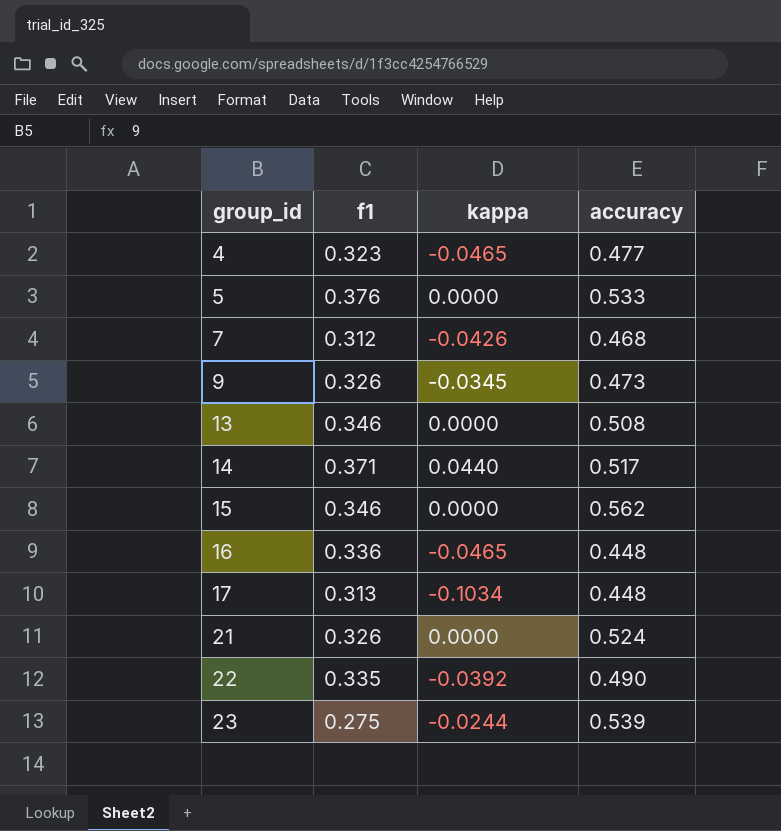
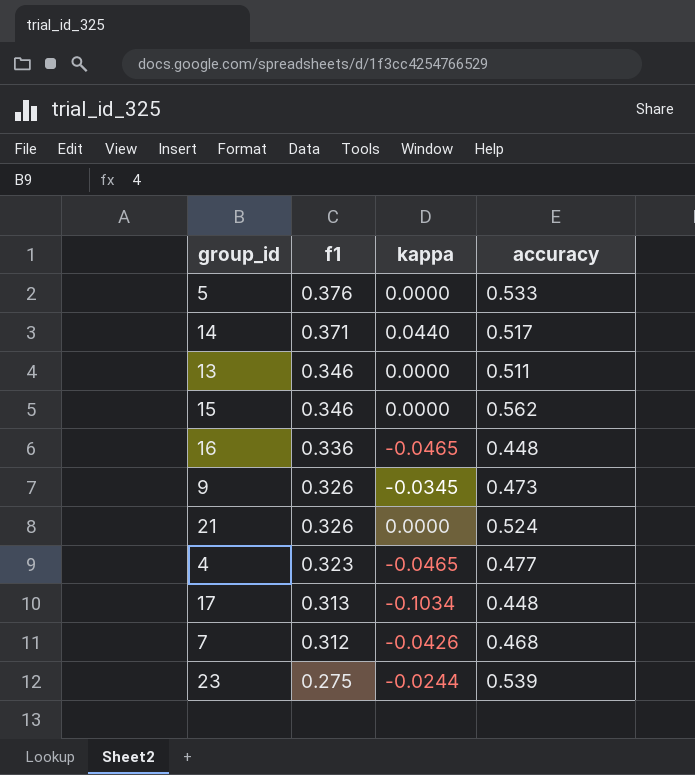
row order: group_id ascending -> f1 descending
row 22: 0.335 | -0.0392 | 0.490 -> none
13 | accuracy: 0.508 -> 0.511

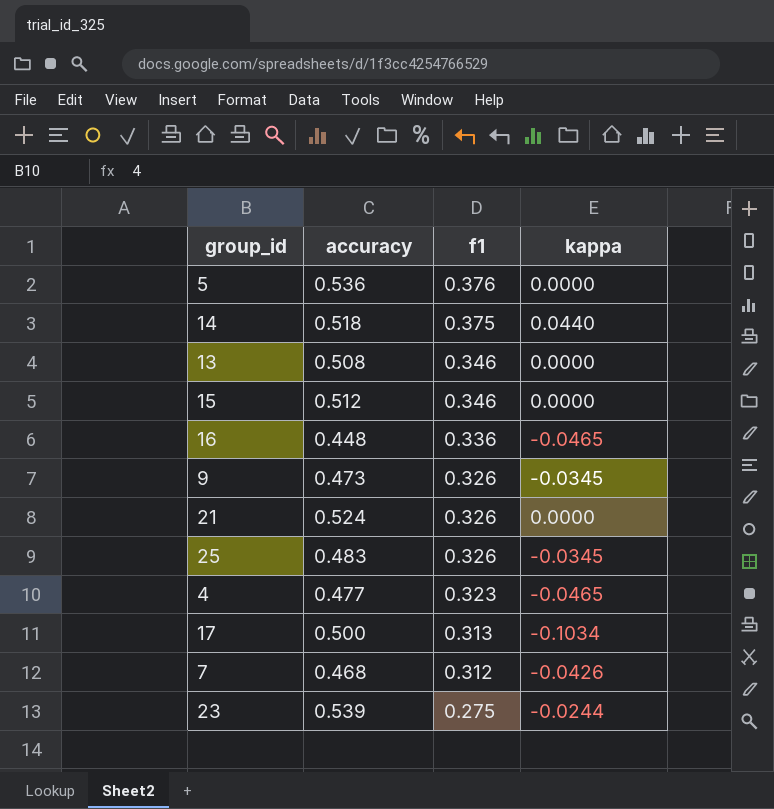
column accuracy | position: 4 -> 2
5 | accuracy: 0.533 -> 0.536
14 | accuracy: 0.517 -> 0.518
14 | f1: 0.371 -> 0.375
13 | accuracy: 0.511 -> 0.508
15 | accuracy: 0.562 -> 0.512
row 25: none -> 0.483 | 0.326 | -0.0345
17 | accuracy: 0.448 -> 0.500

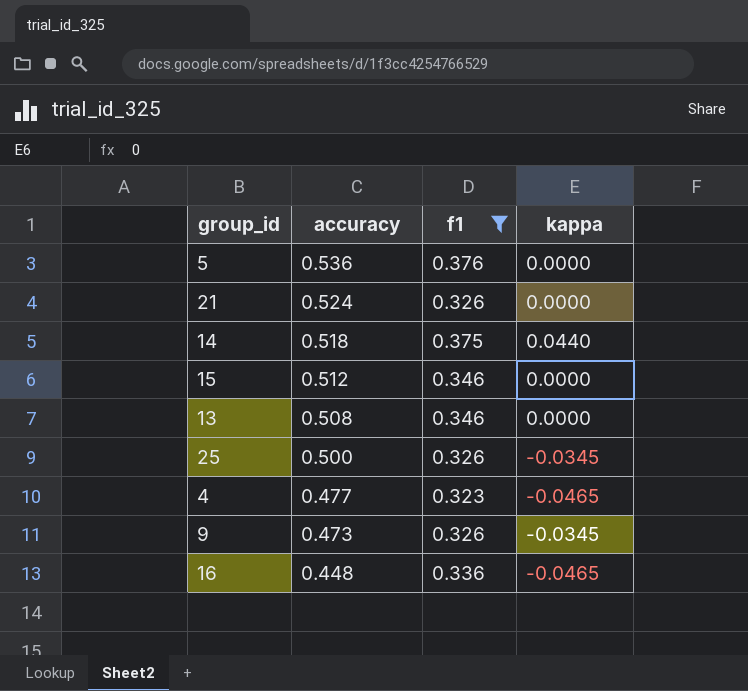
filter: none -> f1 >= 0.323
row order: f1 descending -> accuracy descending
25 | accuracy: 0.483 -> 0.500

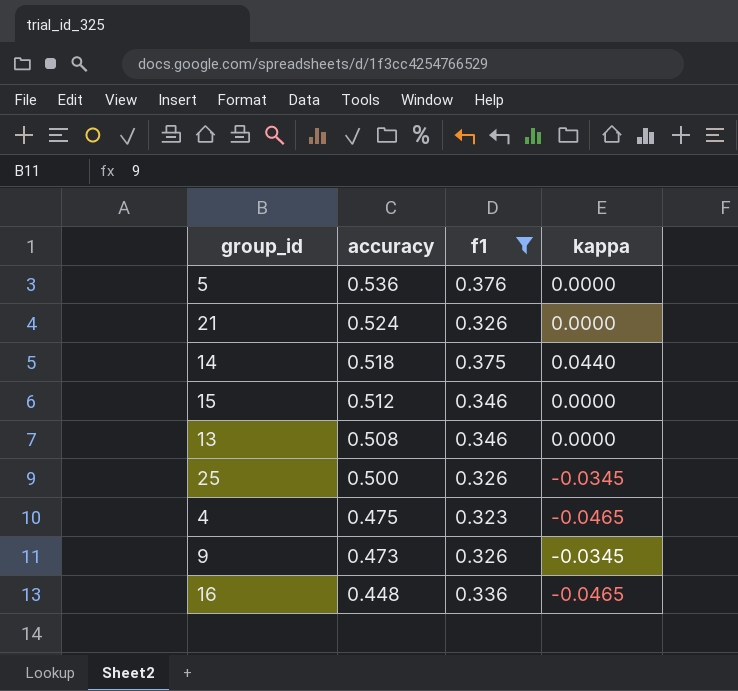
4 | accuracy: 0.477 -> 0.475

